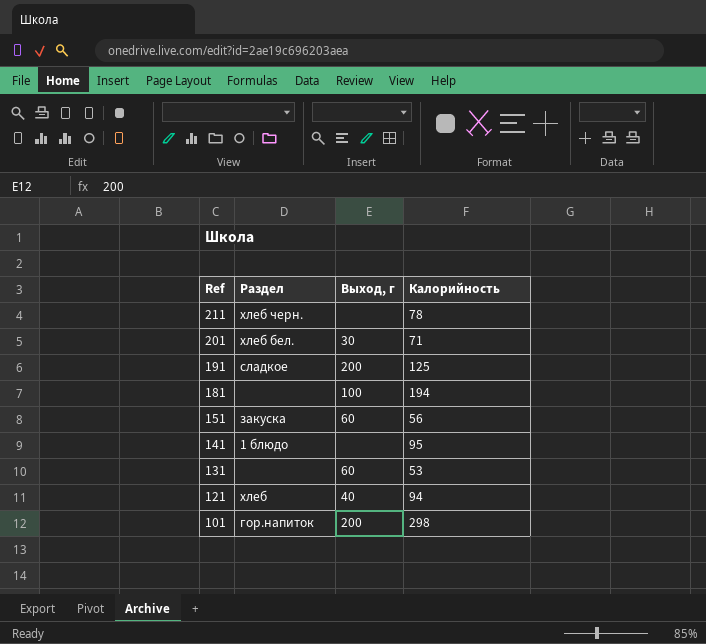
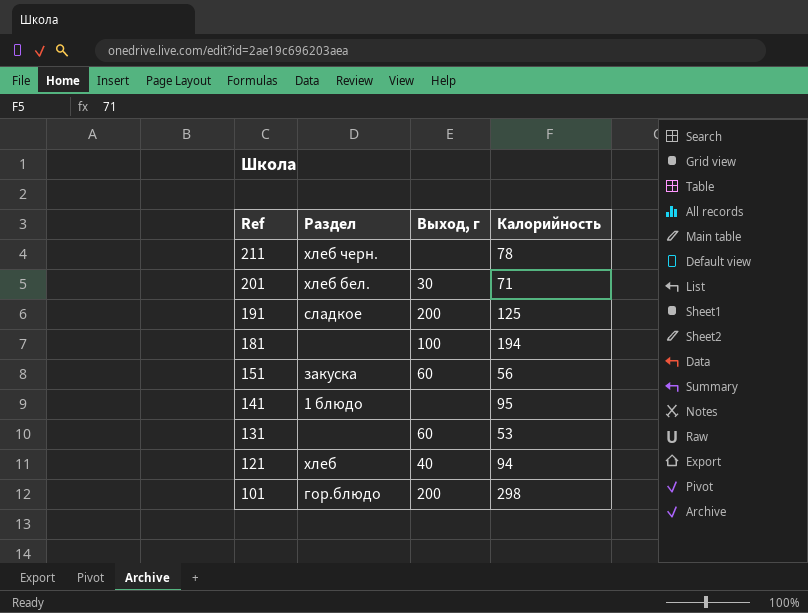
101 | Раздел: гор.напиток -> гор.блюдо

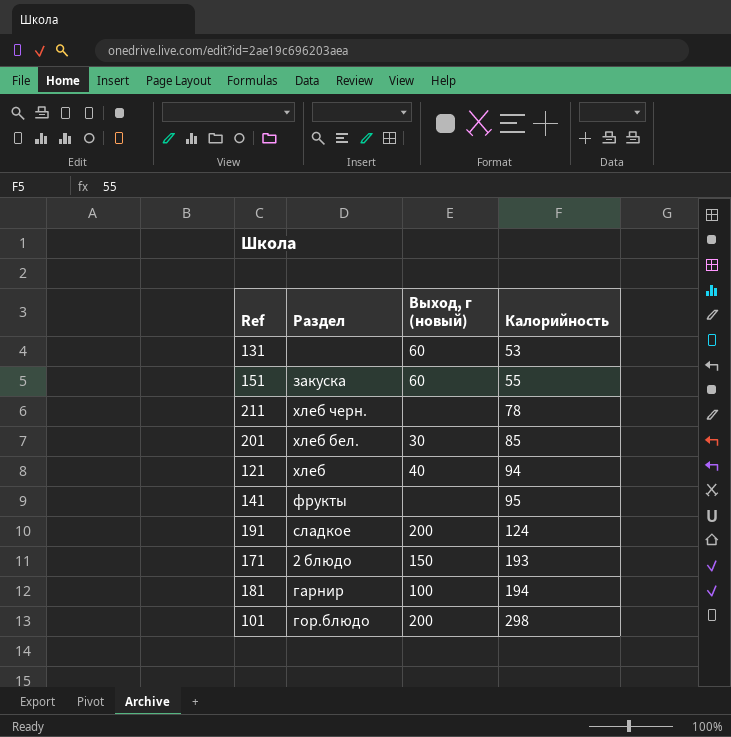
row order: Ref descending -> Калорийность ascending
column name: Выход, г -> Выход, г (новый)
151 | Калорийность: 56 -> 55
201 | Калорийность: 71 -> 85
141 | Раздел: 1 блюдо -> фрукты
191 | Калорийность: 125 -> 124
row 171: none -> 2 блюдо | 150 | 193
181 | Раздел: none -> гарнир

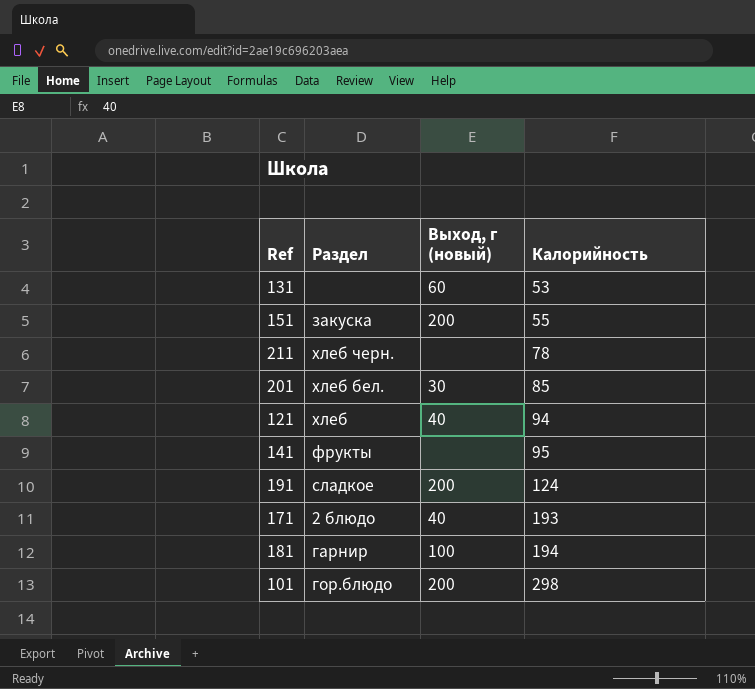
151 | Выход, г (новый): 60 -> 200
171 | Выход, г (новый): 150 -> 40

